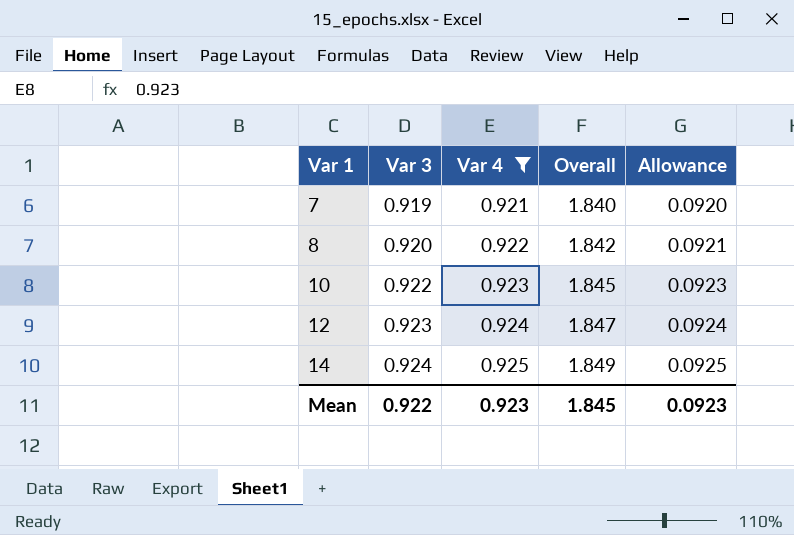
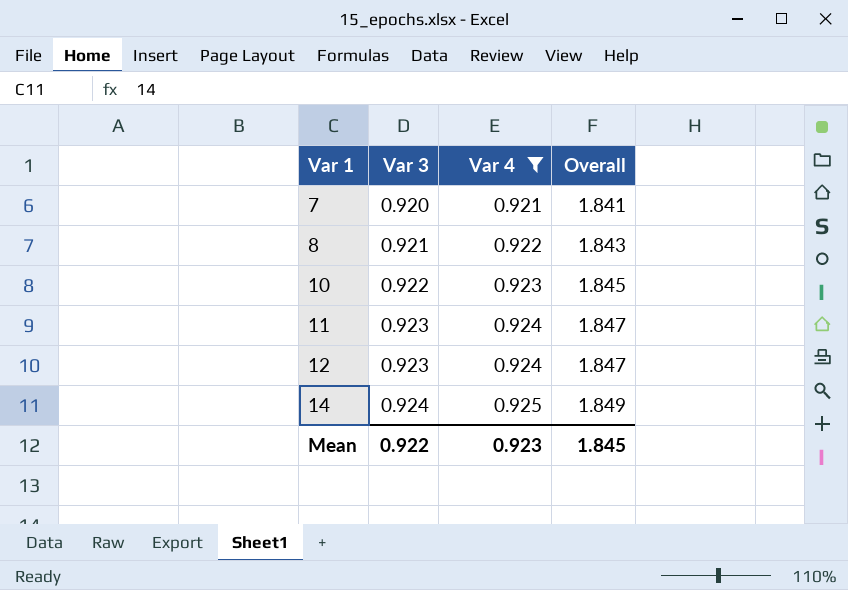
column Allowance | formula: [Overall] * 0.05 -> none
7 | Var 3: 0.919 -> 0.920
7 | Overall: 1.840 -> 1.841
8 | Var 3: 0.920 -> 0.921
8 | Overall: 1.842 -> 1.843
row 11: none -> 0.923 | 0.924 | 1.847

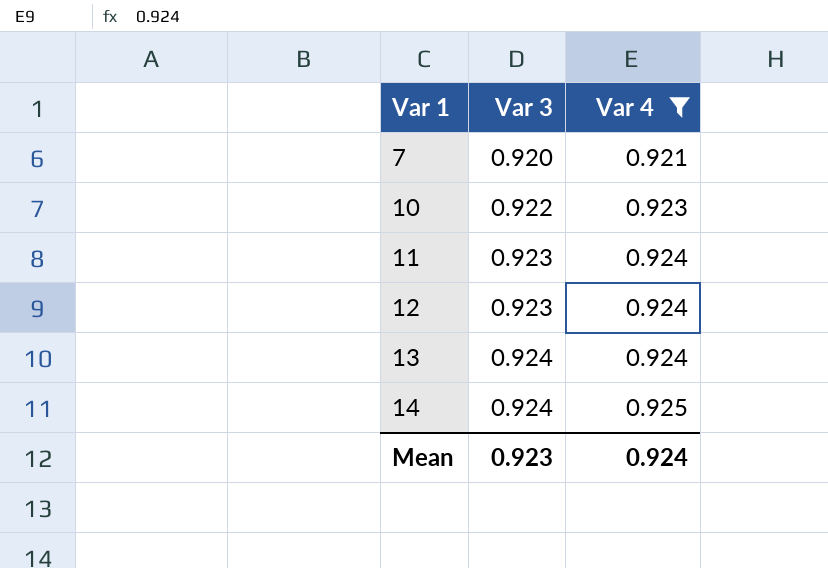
column Overall | formula: [Var 3] + [Var 4] -> none
row 8: 0.921 | 0.922 | 1.843 -> none
row 13: none -> 0.924 | 0.924
Mean | Var 3: 0.922 -> 0.923
Mean | Var 4: 0.923 -> 0.924

